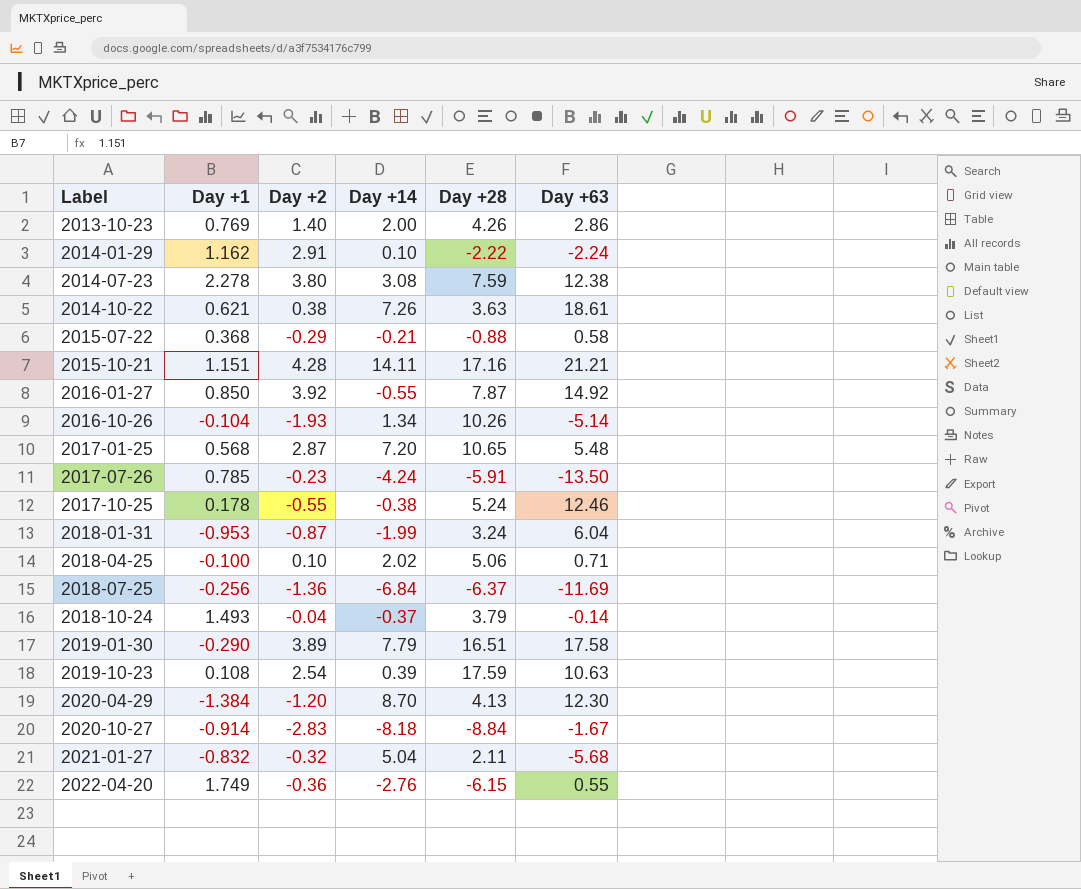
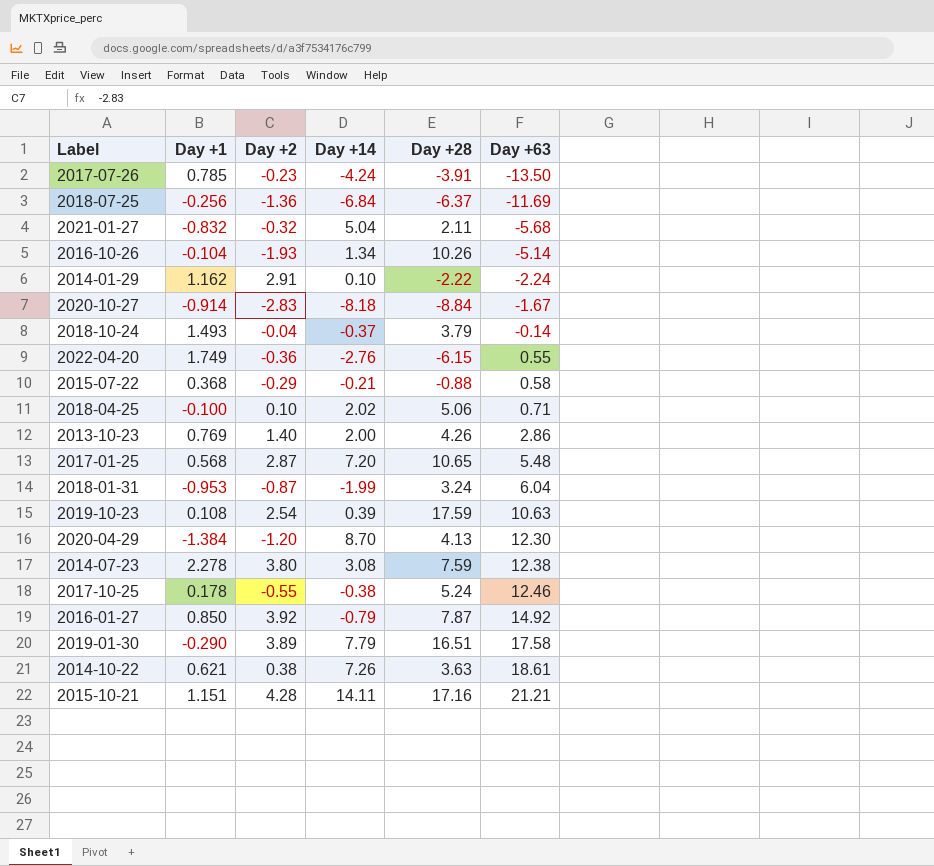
row order: Label ascending -> Day +63 ascending
2017-07-26 | Day +28: -5.91 -> -3.91
2016-01-27 | Day +14: -0.55 -> -0.79

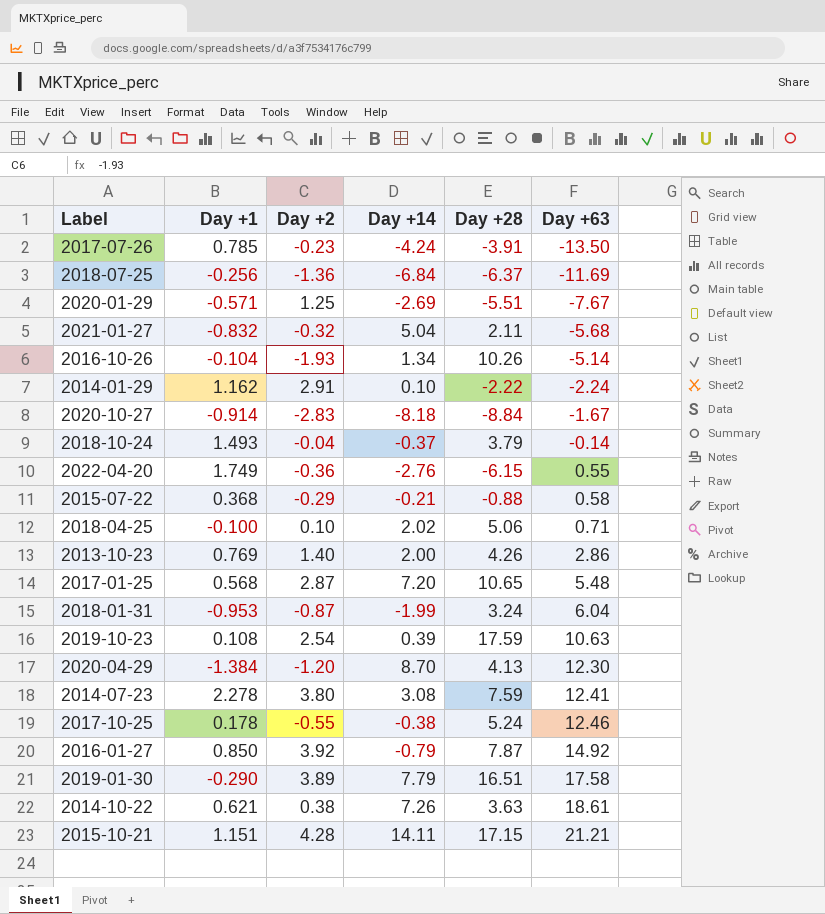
row 2020-01-29: none -> -0.571 | 1.25 | -2.69 | -5.51 | -7.67
2014-07-23 | Day +63: 12.38 -> 12.41
2015-10-21 | Day +28: 17.16 -> 17.15

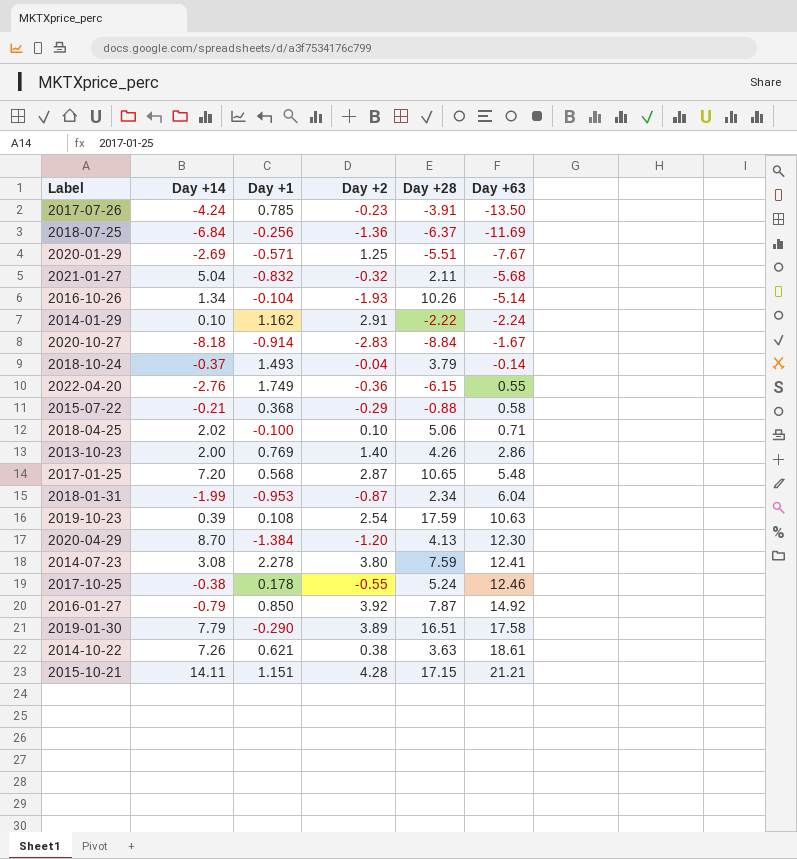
column Day +14 | position: 4 -> 2
2018-01-31 | Day +28: 3.24 -> 2.34

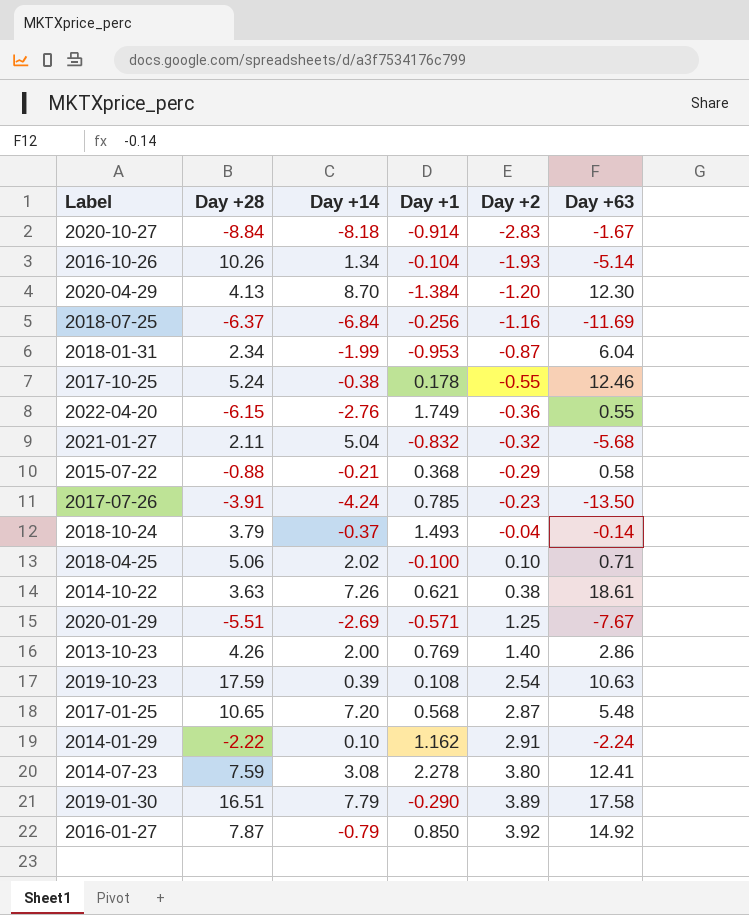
row order: Day +63 ascending -> Day +2 ascending
column Day +28 | position: 5 -> 2
row 2015-10-21: 14.11 | 1.151 | 4.28 | 17.15 | 21.21 -> none
2018-07-25 | Day +2: -1.36 -> -1.16

